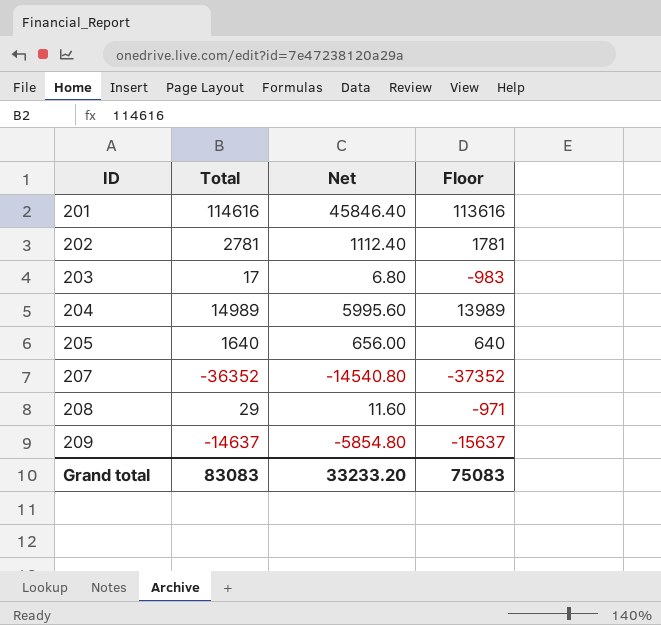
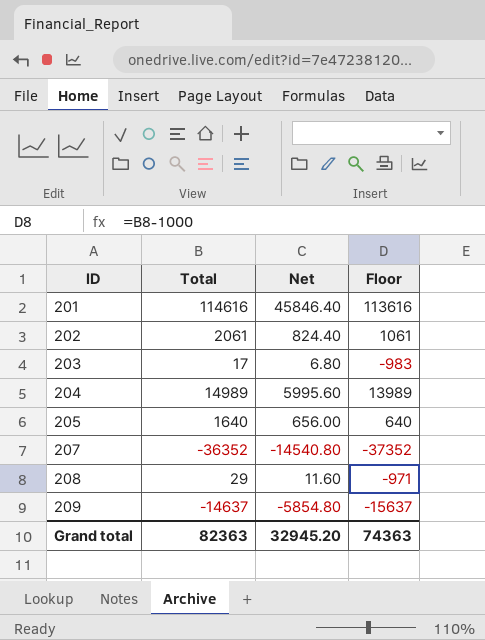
202 | Total: 2781 -> 2061
202 | Net: 1112.40 -> 824.40
202 | Floor: 1781 -> 1061
Grand total | Total: 83083 -> 82363
Grand total | Net: 33233.20 -> 32945.20
Grand total | Floor: 75083 -> 74363

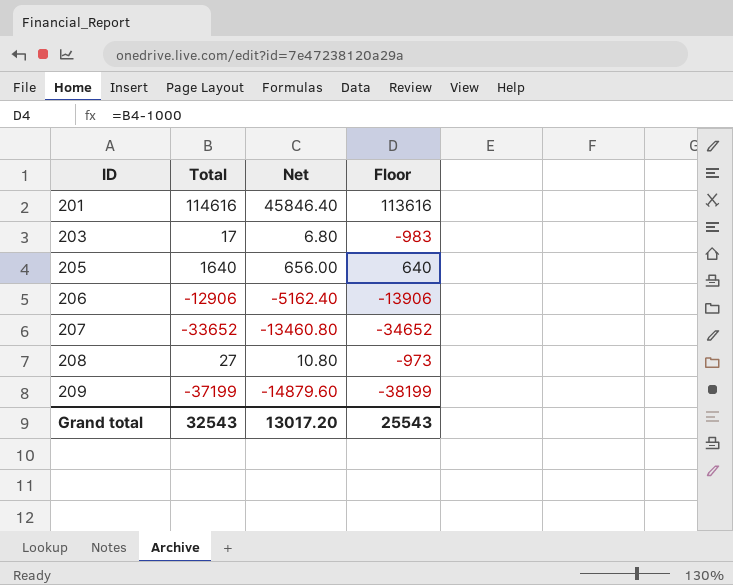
row 202: 2061 | 824.40 | 1061 -> none
row 204: 14989 | 5995.60 | 13989 -> none
row 206: none -> -12906 | -5162.40 | -13906
207 | Total: -36352 -> -33652
207 | Net: -14540.80 -> -13460.80
207 | Floor: -37352 -> -34652
208 | Total: 29 -> 27
208 | Net: 11.60 -> 10.80
208 | Floor: -971 -> -973
209 | Total: -14637 -> -37199
209 | Net: -5854.80 -> -14879.60
209 | Floor: -15637 -> -38199
Grand total | Total: 82363 -> 32543
Grand total | Net: 32945.20 -> 13017.20
Grand total | Floor: 74363 -> 25543

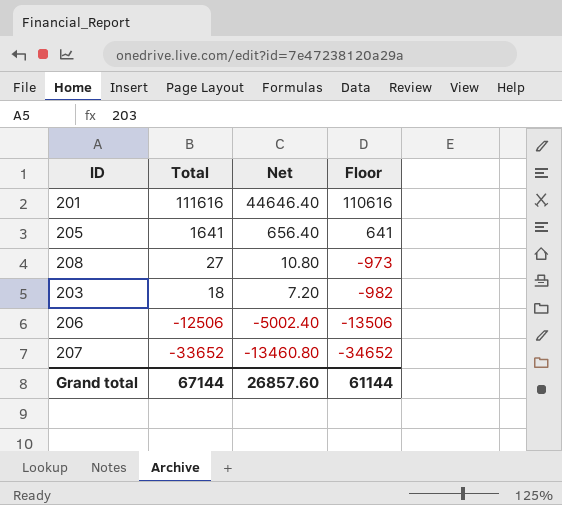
row order: ID ascending -> Total descending
row 209: -37199 | -14879.60 | -38199 -> none
201 | Total: 114616 -> 111616
201 | Net: 45846.40 -> 44646.40
201 | Floor: 113616 -> 110616
205 | Total: 1640 -> 1641
205 | Net: 656.00 -> 656.40
205 | Floor: 640 -> 641
203 | Total: 17 -> 18
203 | Net: 6.80 -> 7.20
203 | Floor: -983 -> -982
206 | Total: -12906 -> -12506
206 | Net: -5162.40 -> -5002.40
206 | Floor: -13906 -> -13506
Grand total | Total: 32543 -> 67144
Grand total | Net: 13017.20 -> 26857.60
Grand total | Floor: 25543 -> 61144

